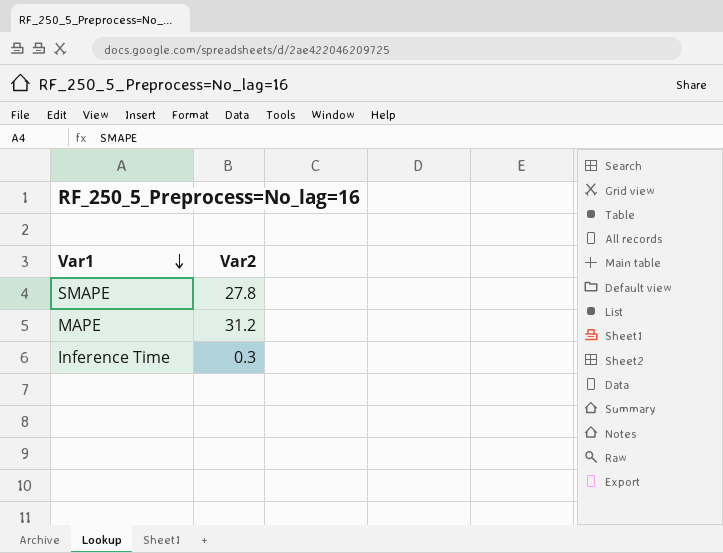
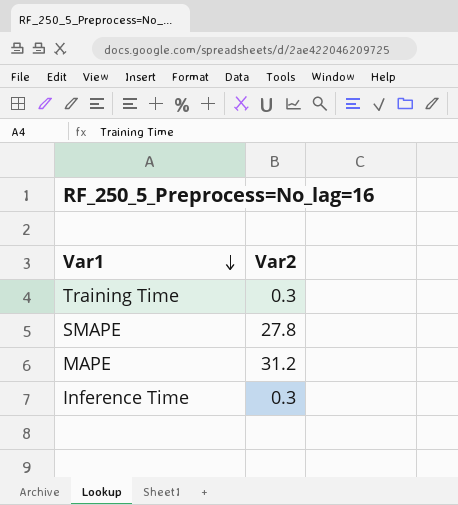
row Training Time: none -> 0.3

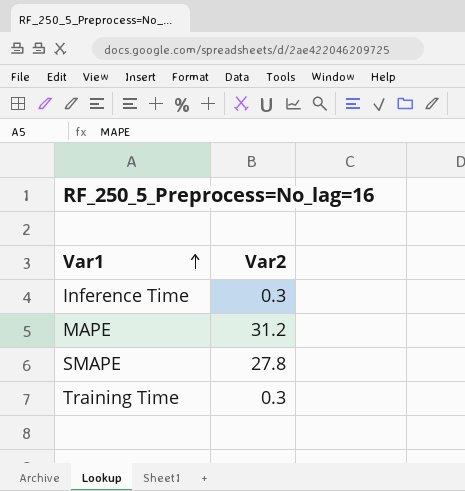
row order: Var1 descending -> Var1 ascending

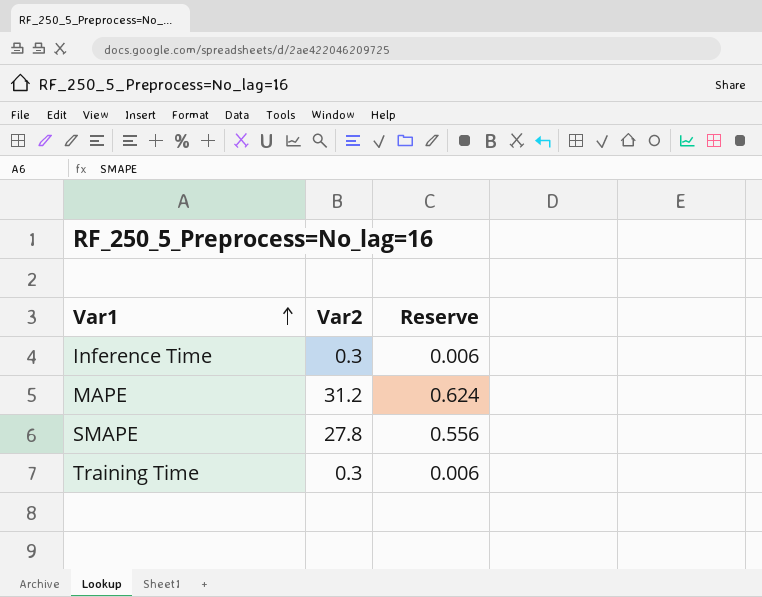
column Reserve | formula: none -> [Var2] * 0.02

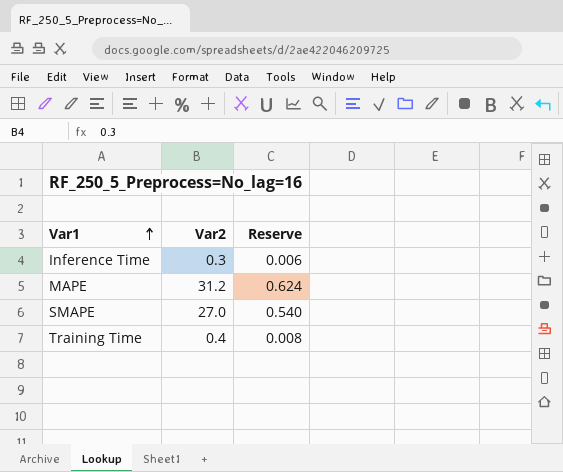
SMAPE | Var2: 27.8 -> 27.0
SMAPE | Reserve: 0.556 -> 0.540
Training Time | Var2: 0.3 -> 0.4
Training Time | Reserve: 0.006 -> 0.008

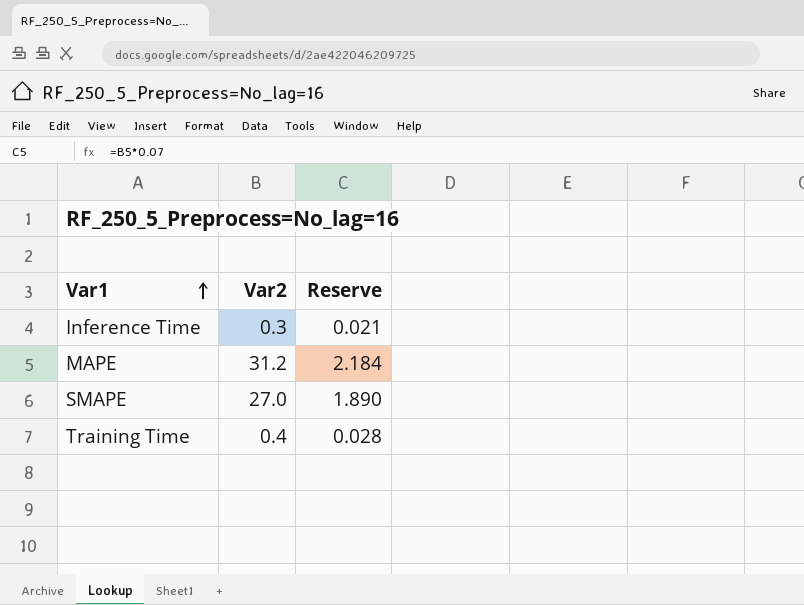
column Reserve | formula: [Var2] * 0.02 -> [Var2] * 0.07

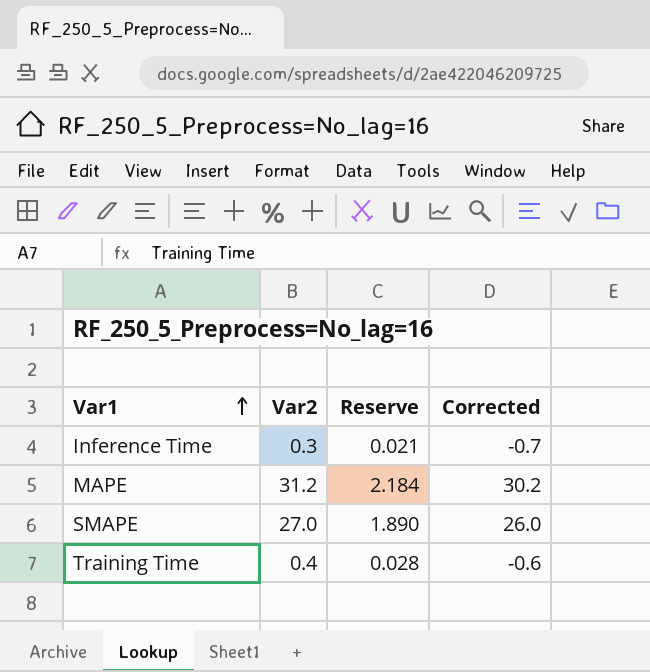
column Corrected | formula: none -> [Var2] - 1

